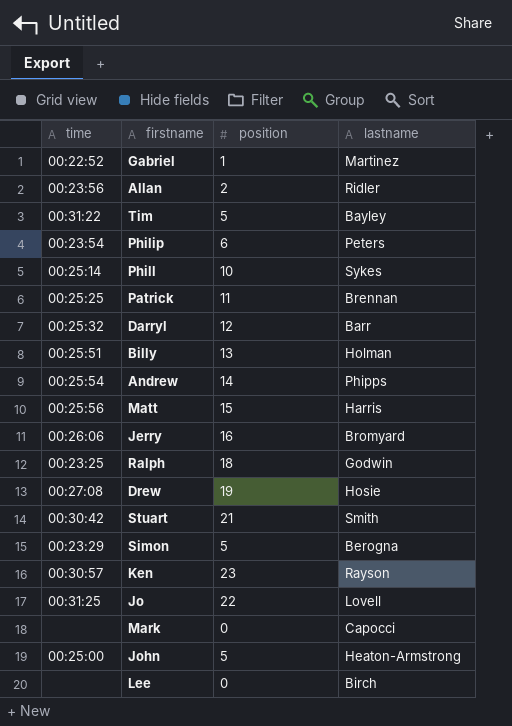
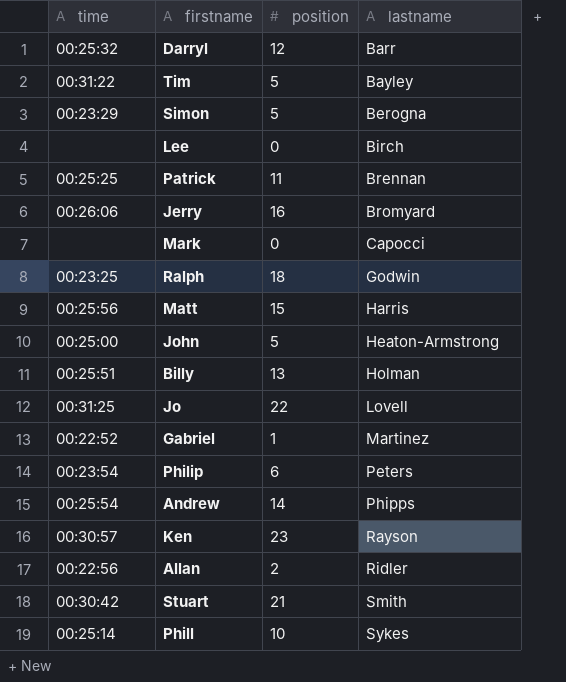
row order: none -> lastname ascending
row Drew: 00:27:08 | 19 | Hosie -> none
Allan | time: 00:23:56 -> 00:22:56

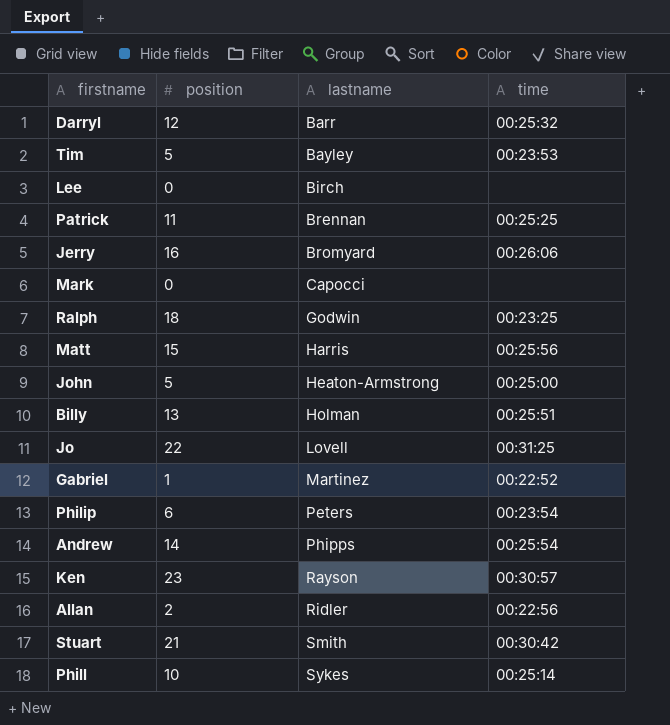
column time | position: 1 -> 4
row Simon: 00:23:29 | 5 | Berogna -> none
Tim | time: 00:31:22 -> 00:23:53

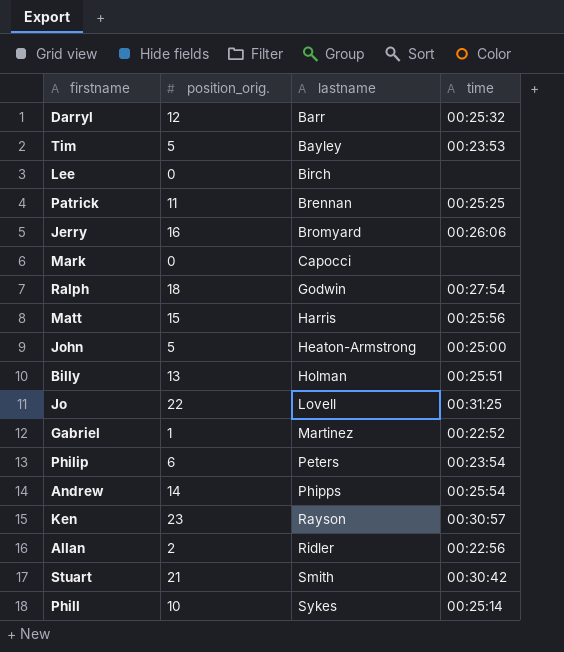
column name: position -> position_orig.
Ralph | time: 00:23:25 -> 00:27:54

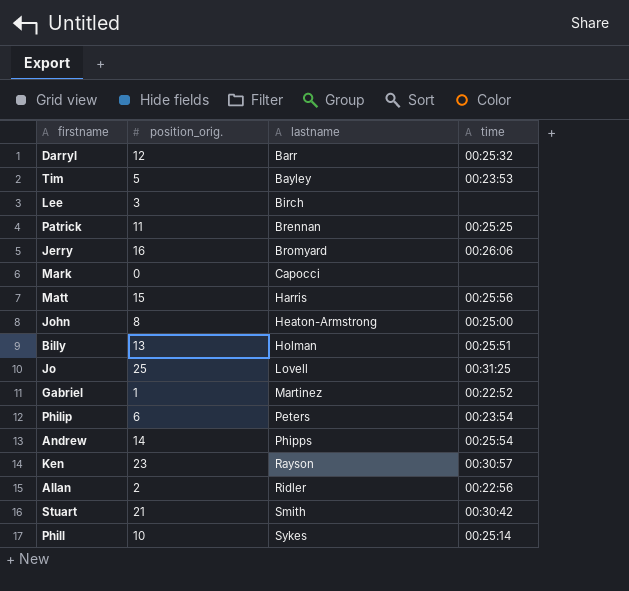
row Ralph: 18 | Godwin | 00:27:54 -> none
Lee | position_orig.: 0 -> 3
John | position_orig.: 5 -> 8
Jo | position_orig.: 22 -> 25

